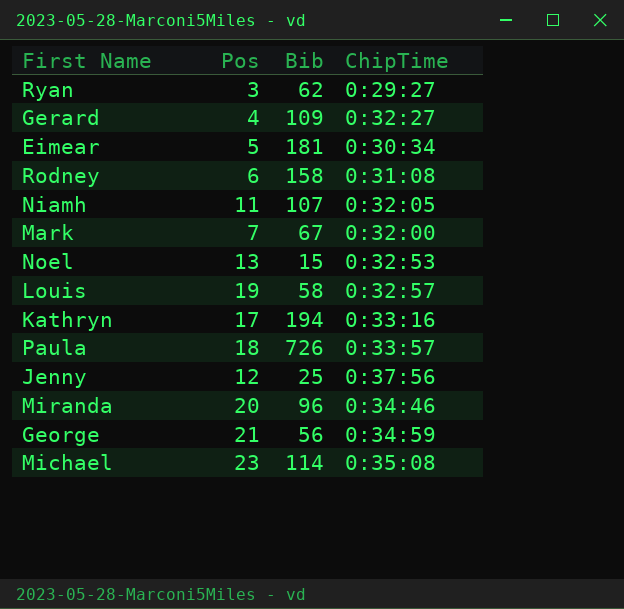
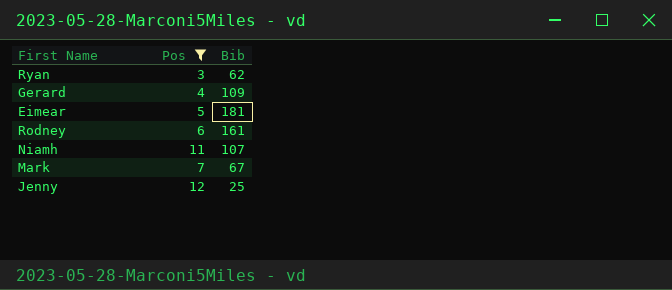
filter: none -> Pos <= 12
column ChipTime | position: 4 -> none
Rodney | Bib: 158 -> 161

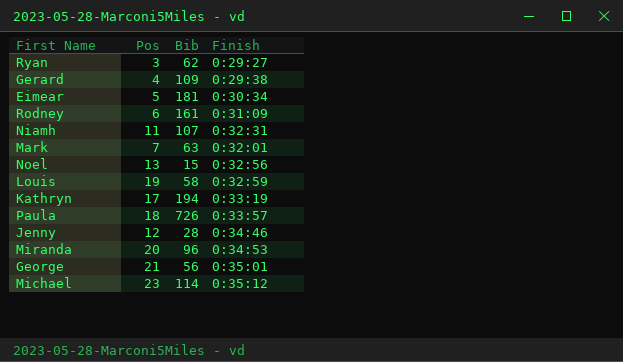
filter: Pos <= 12 -> none
column Finish | position: none -> 4
Mark | Bib: 67 -> 63
Jenny | Bib: 25 -> 28

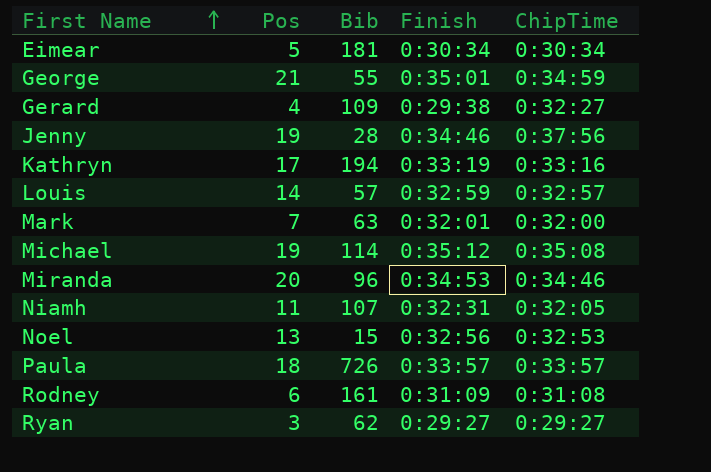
row order: none -> First Name ascending
column ChipTime | position: none -> 5
George | Bib: 56 -> 55
Jenny | Pos: 12 -> 19
Louis | Pos: 19 -> 14
Louis | Bib: 58 -> 57
Michael | Pos: 23 -> 19

